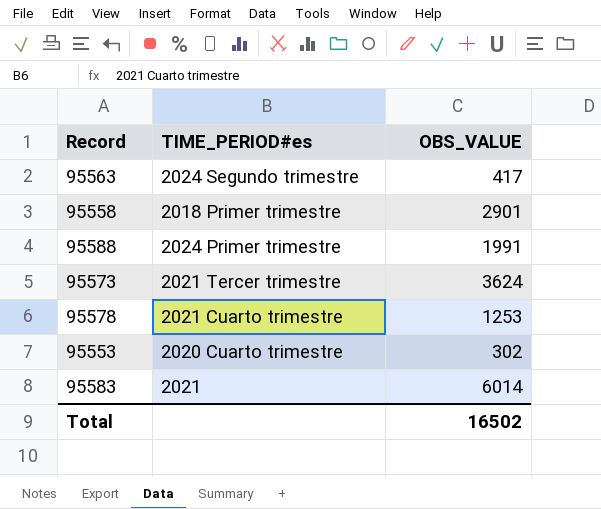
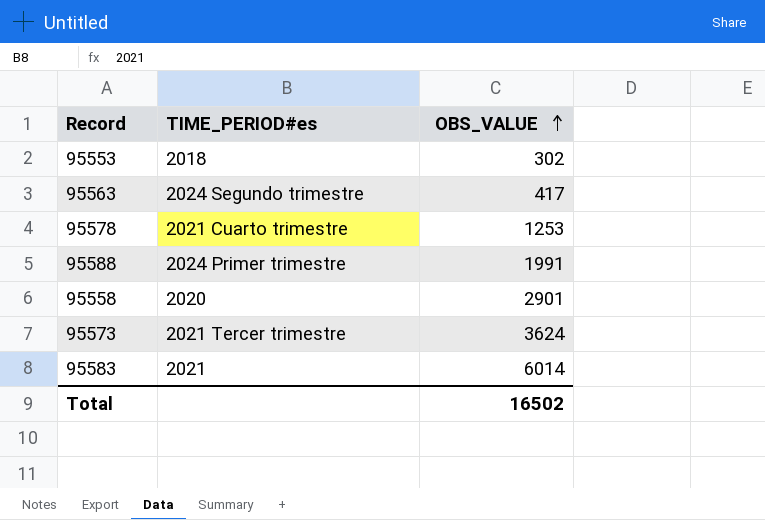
row order: none -> OBS_VALUE ascending
95553 | TIME_PERIOD#es: 2020 Cuarto trimestre -> 2018
95558 | TIME_PERIOD#es: 2018 Primer trimestre -> 2020

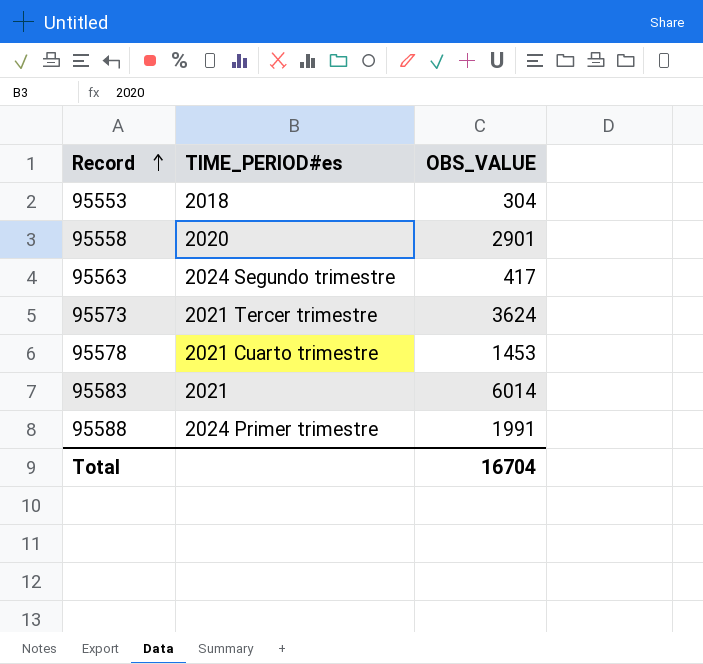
row order: OBS_VALUE ascending -> Record ascending
95553 | OBS_VALUE: 302 -> 304
95578 | OBS_VALUE: 1253 -> 1453
Total | OBS_VALUE: 16502 -> 16704

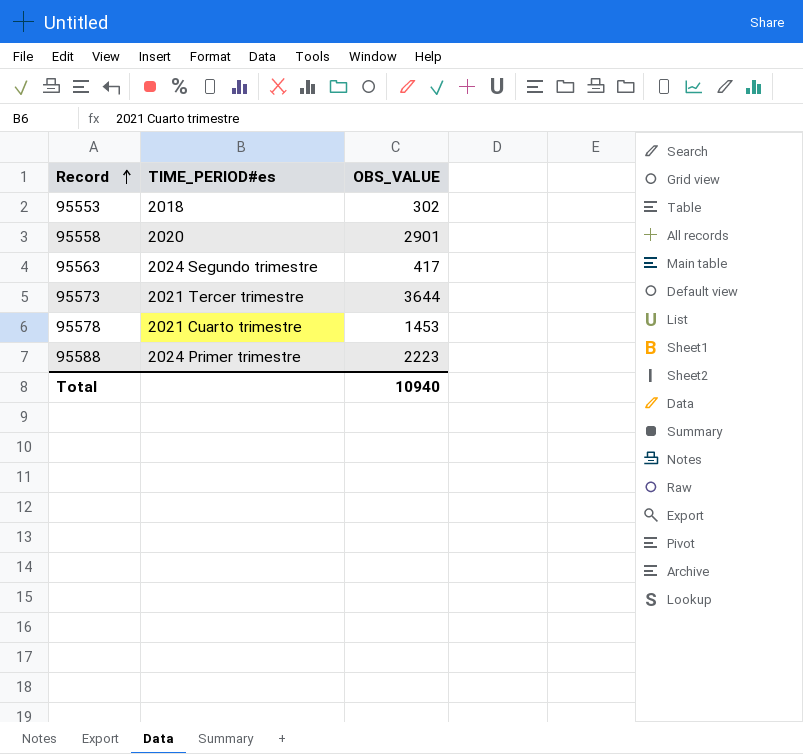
row 95583: 2021 | 6014 -> none
95553 | OBS_VALUE: 304 -> 302
95573 | OBS_VALUE: 3624 -> 3644
95588 | OBS_VALUE: 1991 -> 2223
Total | OBS_VALUE: 16704 -> 10940

